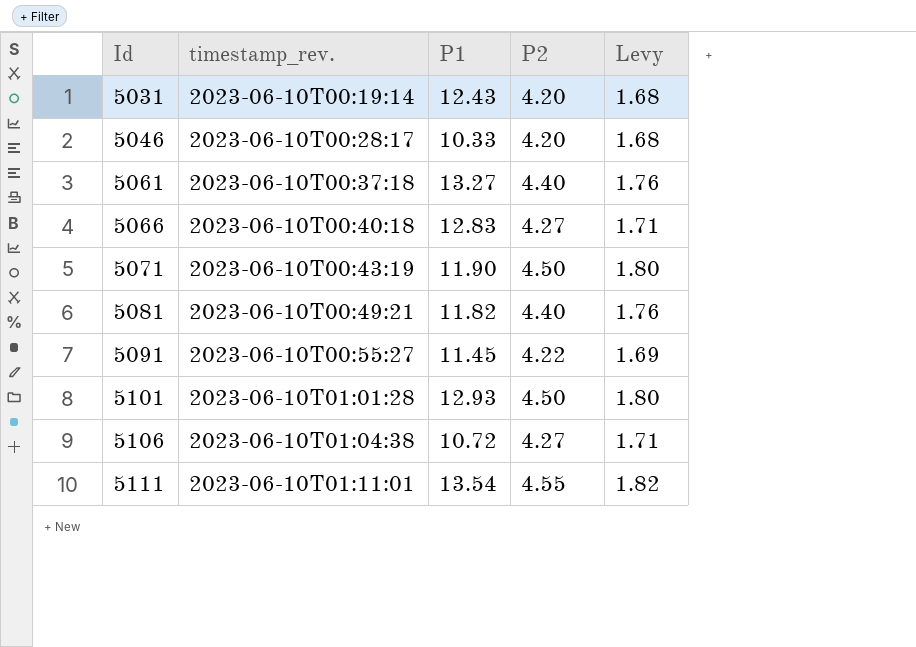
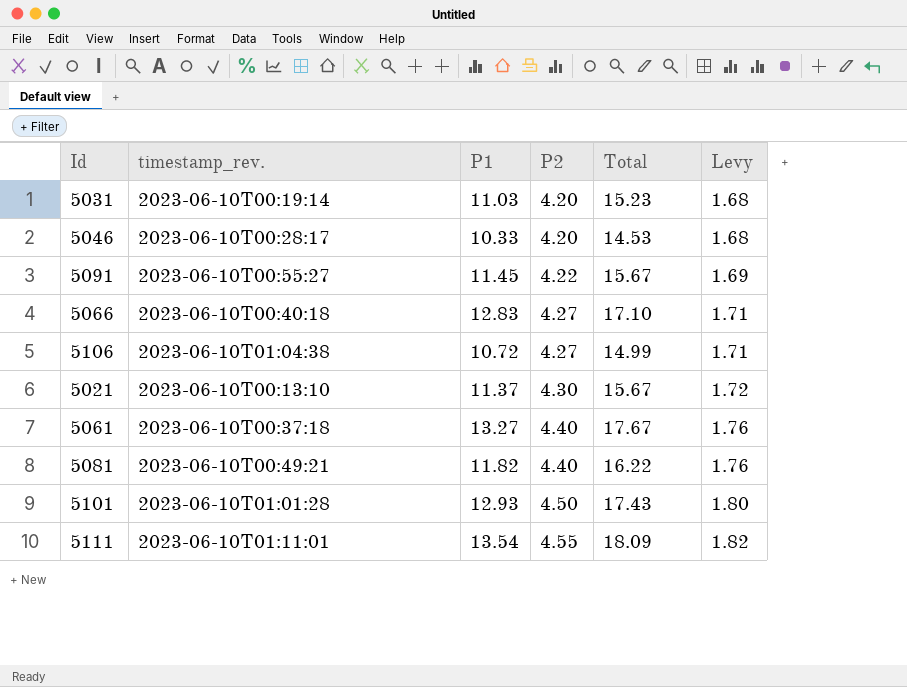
row order: Id ascending -> P2 ascending
column Total | formula: none -> [P1] + [P2]
row 5071: 2023-06-10T00:43:19 | 11.90 | 4.50 | 1.80 -> none
5031 | P1: 12.43 -> 11.03
row 5021: none -> 2023-06-10T00:13:10 | 11.37 | 4.30 | 15.67 | 1.72

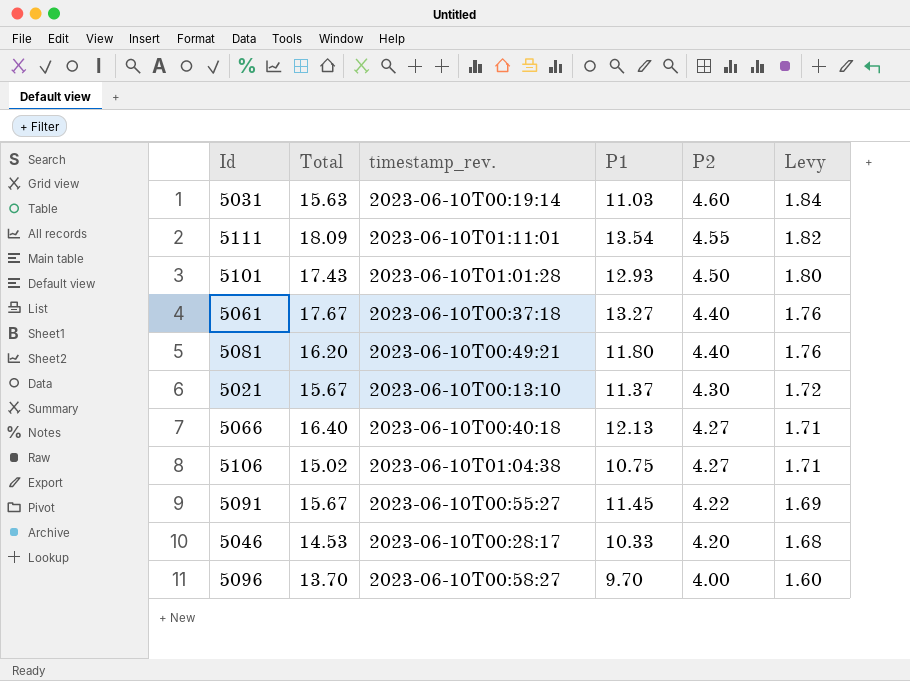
row order: P2 ascending -> P2 descending
column Total | position: 5 -> 2
5031 | Total: 15.23 -> 15.63
5031 | P2: 4.20 -> 4.60
5031 | Levy: 1.68 -> 1.84
5081 | Total: 16.22 -> 16.20
5081 | P1: 11.82 -> 11.80
5066 | Total: 17.10 -> 16.40
5066 | P1: 12.83 -> 12.13
5106 | Total: 14.99 -> 15.02
5106 | P1: 10.72 -> 10.75
row 5096: none -> 13.70 | 2023-06-10T00:58:27 | 9.70 | 4.00 | 1.60

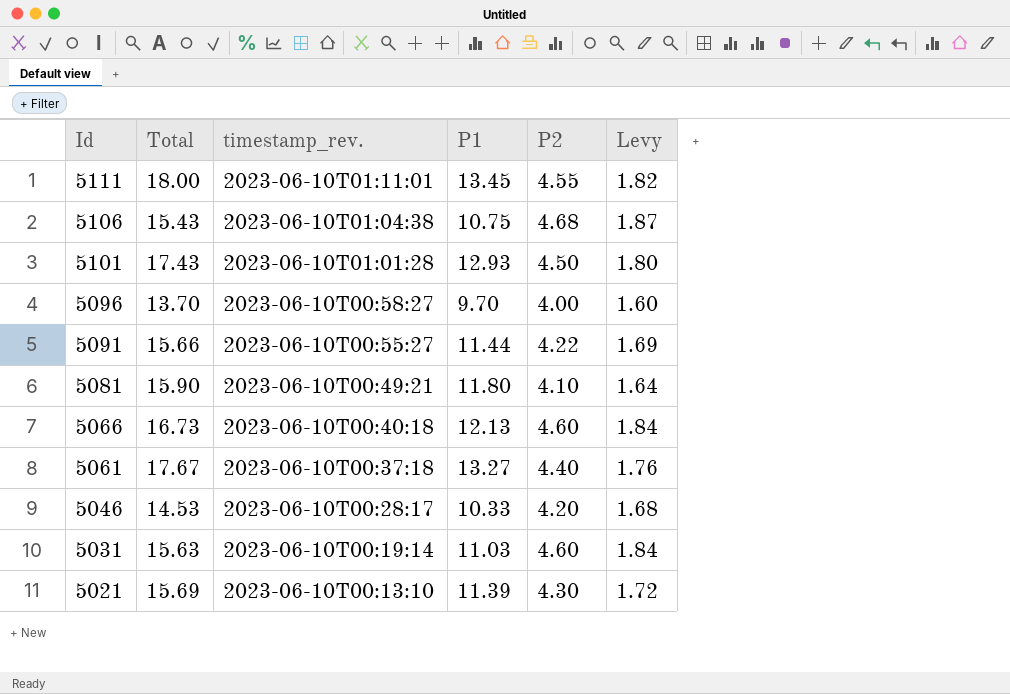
row order: P2 descending -> Id descending
5111 | Total: 18.09 -> 18.00
5111 | P1: 13.54 -> 13.45
5106 | Total: 15.02 -> 15.43
5106 | P2: 4.27 -> 4.68
5106 | Levy: 1.71 -> 1.87
5091 | Total: 15.67 -> 15.66
5091 | P1: 11.45 -> 11.44
5081 | Total: 16.20 -> 15.90
5081 | P2: 4.40 -> 4.10
5081 | Levy: 1.76 -> 1.64
5066 | Total: 16.40 -> 16.73
5066 | P2: 4.27 -> 4.60
5066 | Levy: 1.71 -> 1.84
5021 | Total: 15.67 -> 15.69
5021 | P1: 11.37 -> 11.39

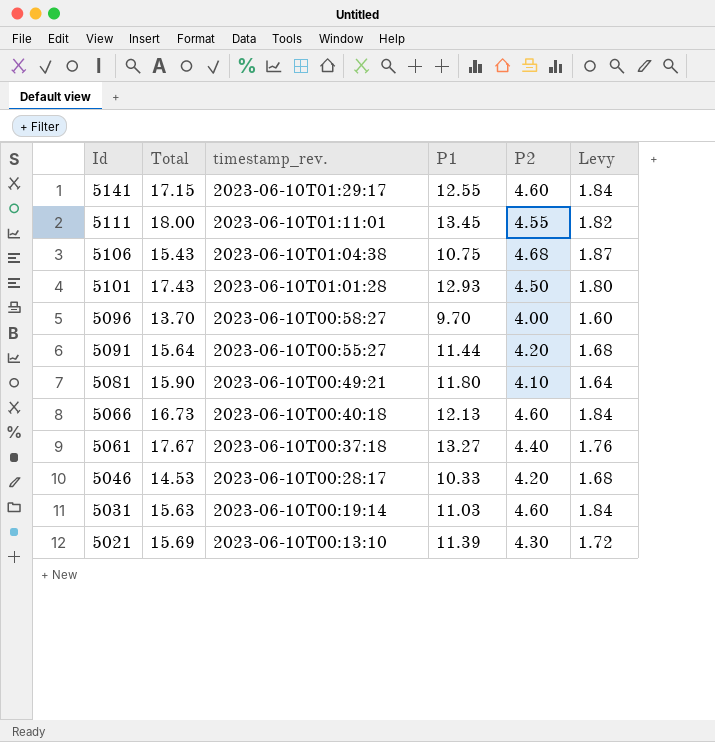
row 5141: none -> 17.15 | 2023-06-10T01:29:17 | 12.55 | 4.60 | 1.84
5091 | Total: 15.66 -> 15.64
5091 | P2: 4.22 -> 4.20
5091 | Levy: 1.69 -> 1.68

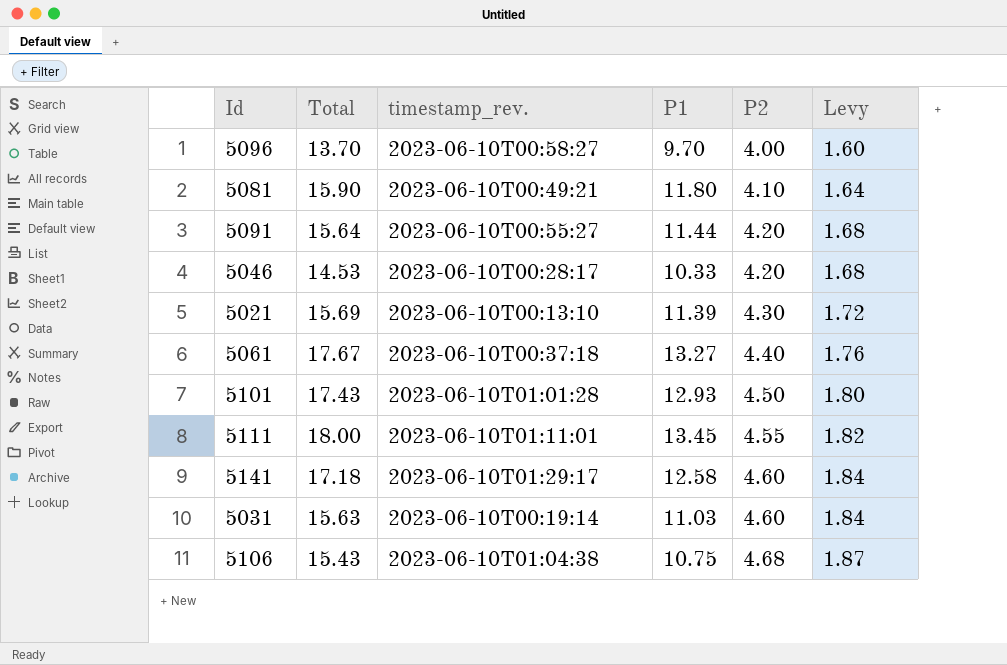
row order: Id descending -> P2 ascending
row 5066: 16.73 | 2023-06-10T00:40:18 | 12.13 | 4.60 | 1.84 -> none
5141 | Total: 17.15 -> 17.18
5141 | P1: 12.55 -> 12.58

